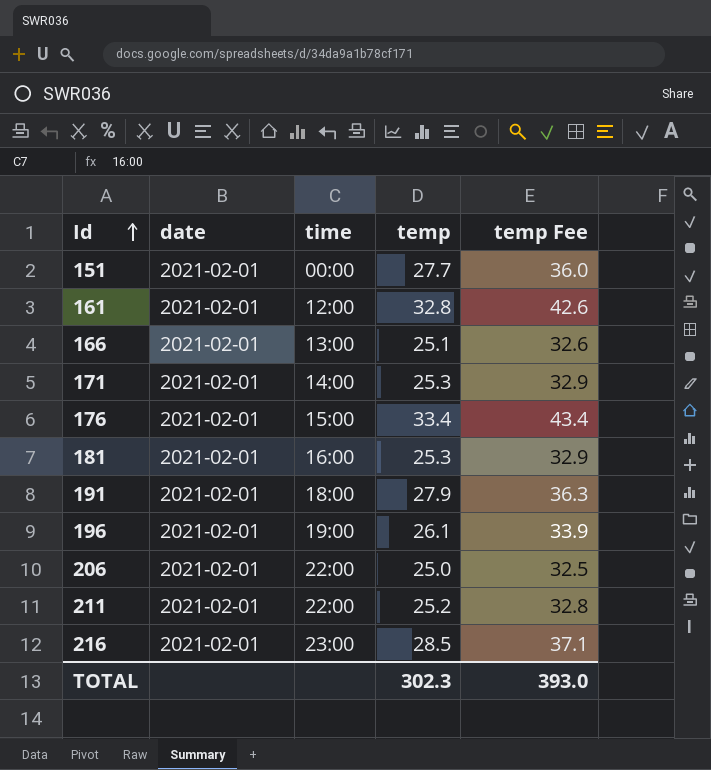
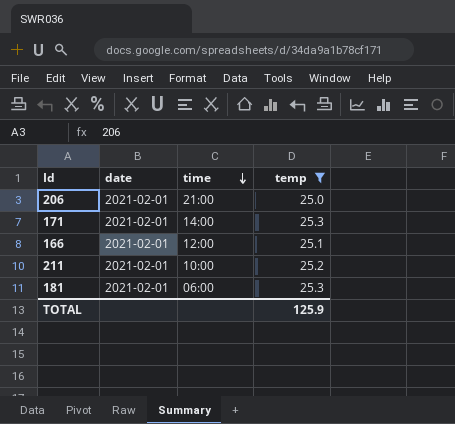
filter: none -> temp <= 25.3
row order: Id ascending -> time descending
column temp Fee | formula: [temp] * 1.3 -> none
206 | time: 22:00 -> 21:00
166 | time: 13:00 -> 12:00
211 | time: 22:00 -> 10:00
181 | time: 16:00 -> 06:00
TOTAL | temp: 302.3 -> 125.9

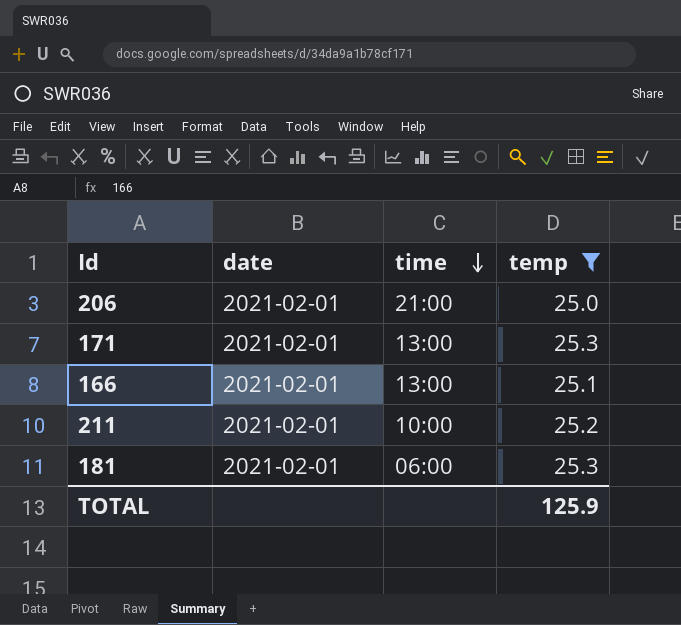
171 | time: 14:00 -> 13:00
166 | time: 12:00 -> 13:00

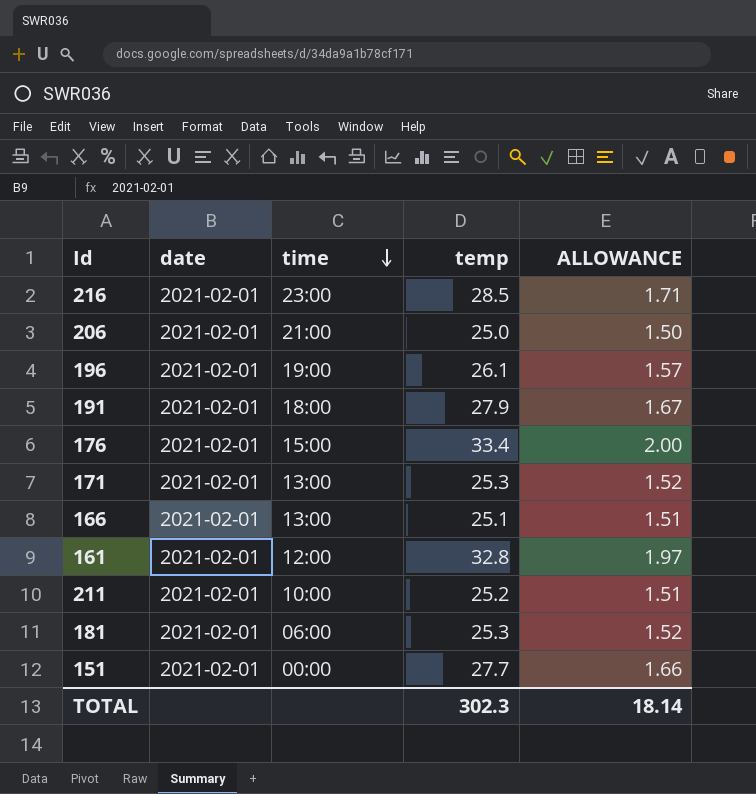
filter: temp <= 25.3 -> none
column ALLOWANCE | formula: none -> [temp] * 0.06
TOTAL | temp: 125.9 -> 302.3

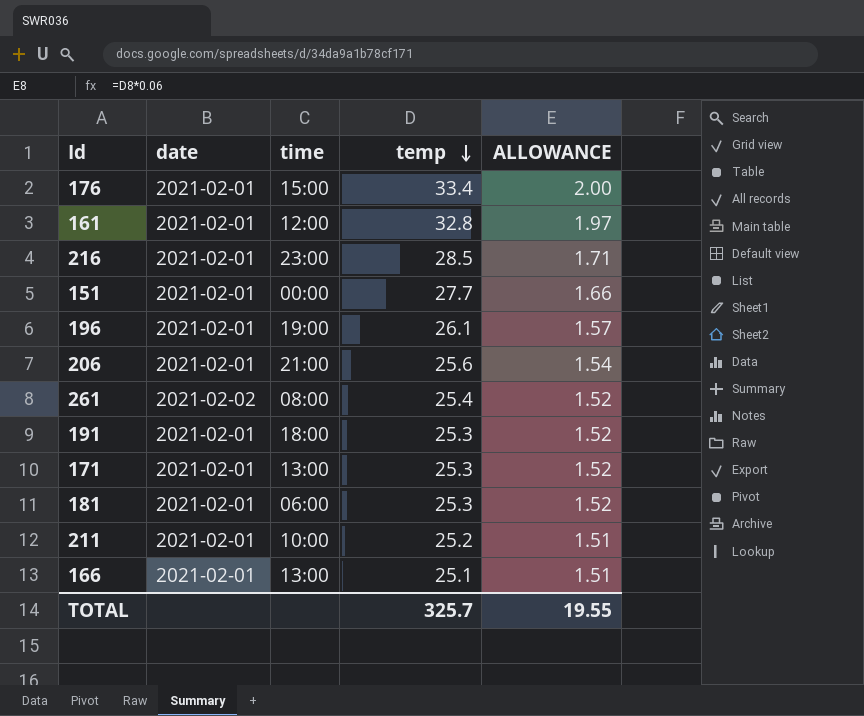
row order: time descending -> temp descending
206 | temp: 25.0 -> 25.6
206 | ALLOWANCE: 1.50 -> 1.54
row 261: none -> 2021-02-02 | 08:00 | 25.4 | 1.52
191 | temp: 27.9 -> 25.3
191 | ALLOWANCE: 1.67 -> 1.52
TOTAL | temp: 302.3 -> 325.7
TOTAL | ALLOWANCE: 18.14 -> 19.55

